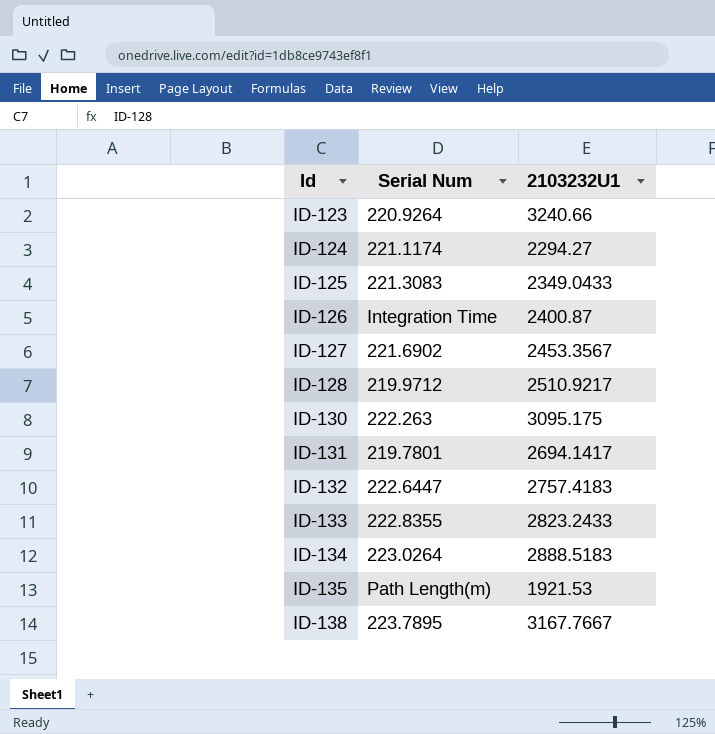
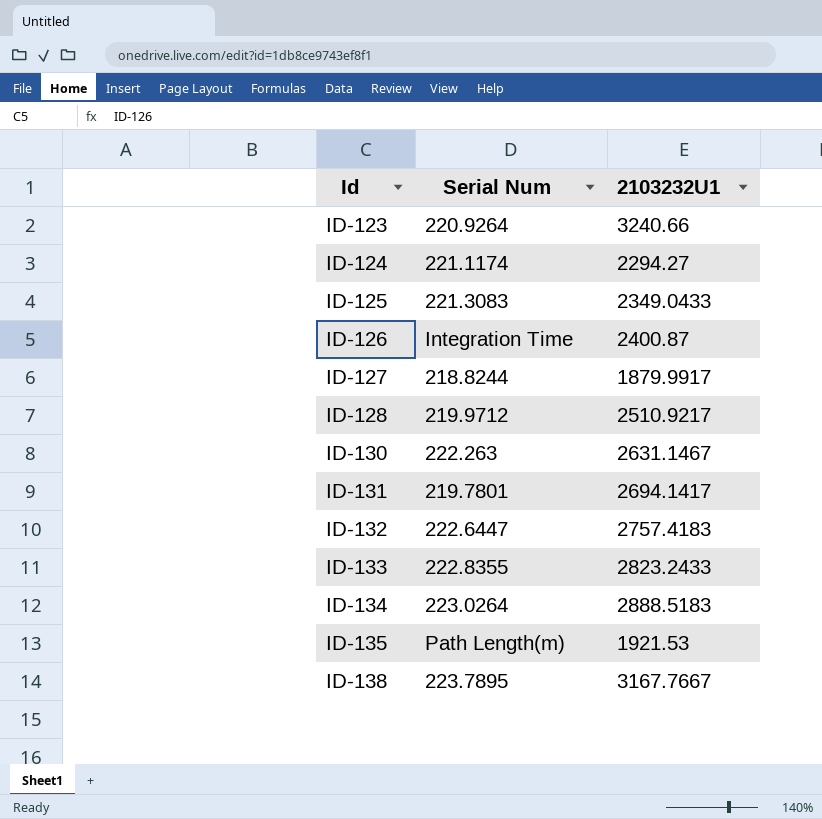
ID-127 | Serial Num: 221.6902 -> 218.8244
ID-127 | 2103232U1: 2453.3567 -> 1879.9917
ID-130 | 2103232U1: 3095.175 -> 2631.1467

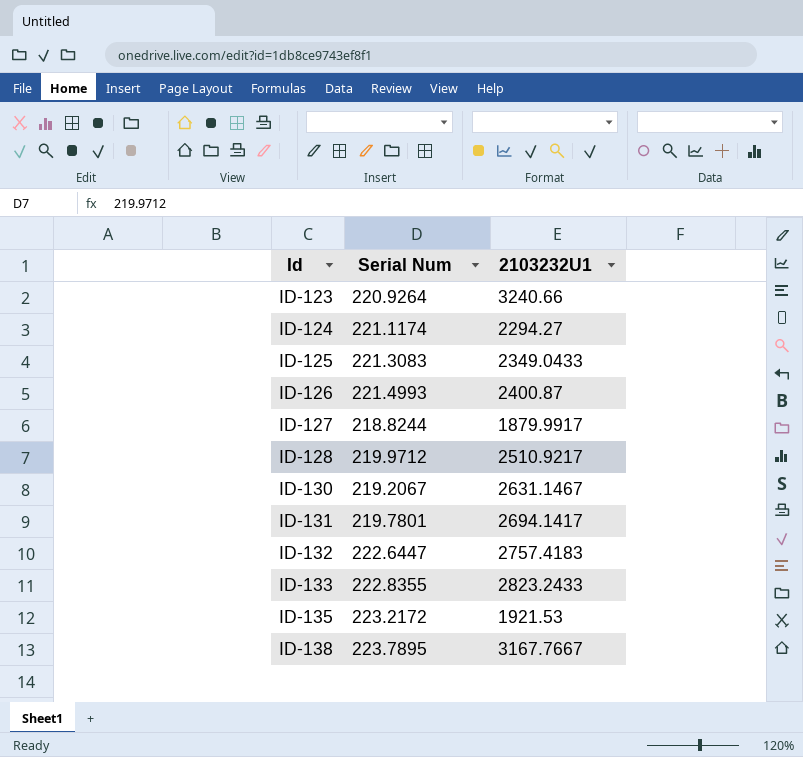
row ID-134: 223.0264 | 2888.5183 -> none
ID-126 | Serial Num: Integration Time -> 221.4993
ID-130 | Serial Num: 222.263 -> 219.2067
ID-135 | Serial Num: Path Length(m) -> 223.2172

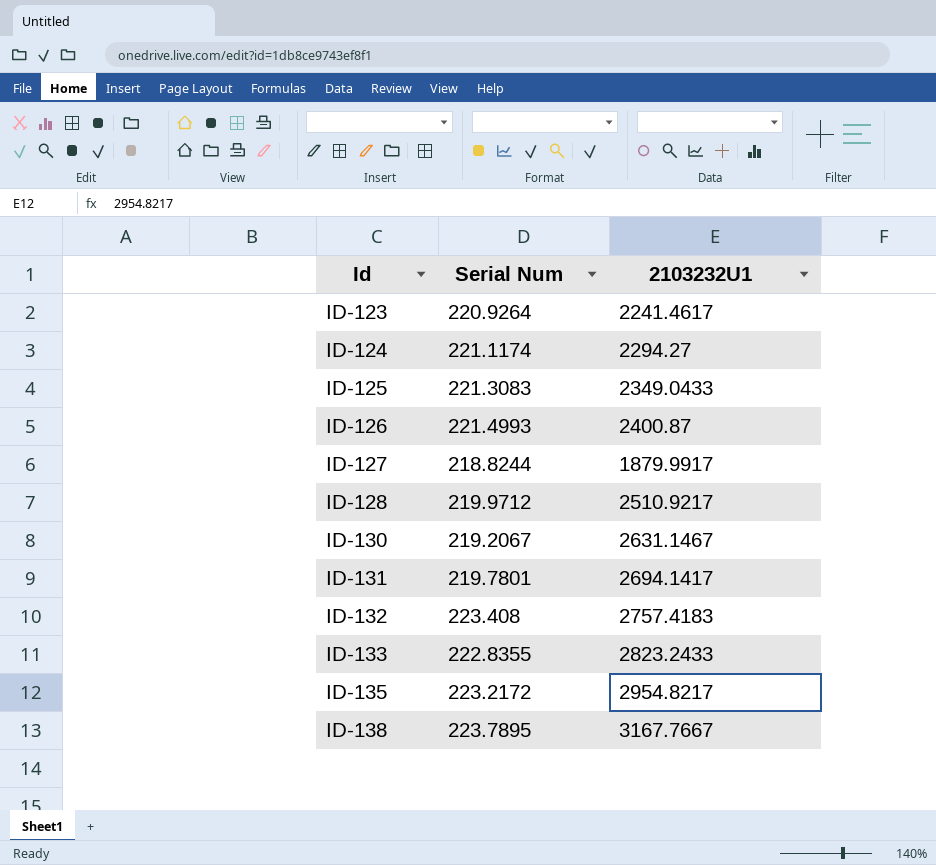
ID-123 | 2103232U1: 3240.66 -> 2241.4617
ID-132 | Serial Num: 222.6447 -> 223.408
ID-135 | 2103232U1: 1921.53 -> 2954.8217

